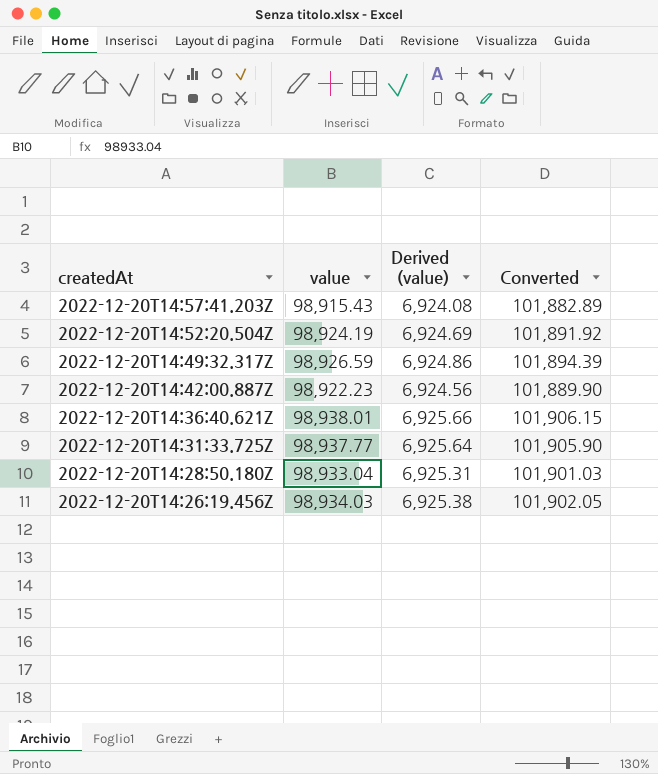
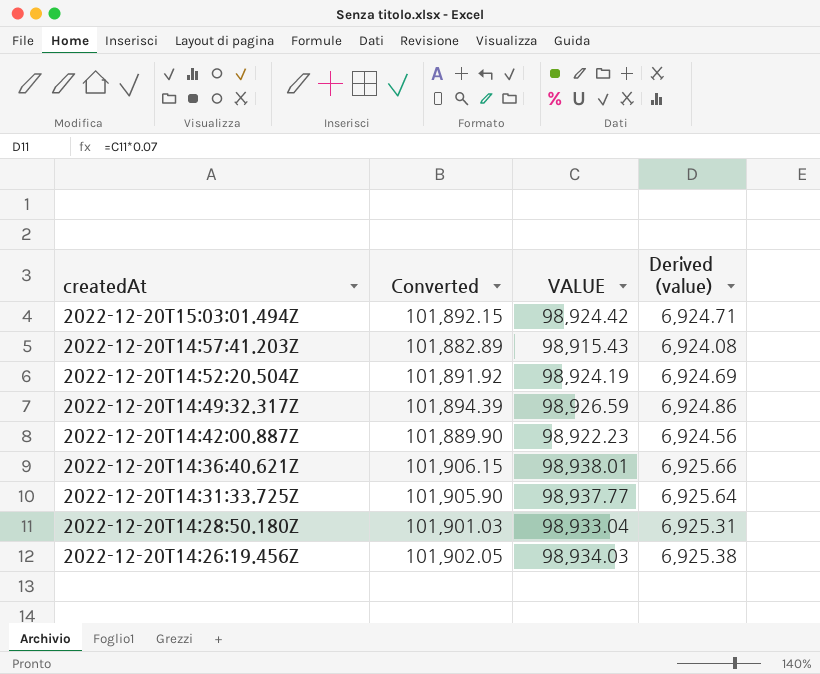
column Converted | position: 4 -> 2
column name: value -> VALUE
row 2022-12-20T15:03:01.494Z: none -> 101,892.15 | 98,924.42 | 6,924.71

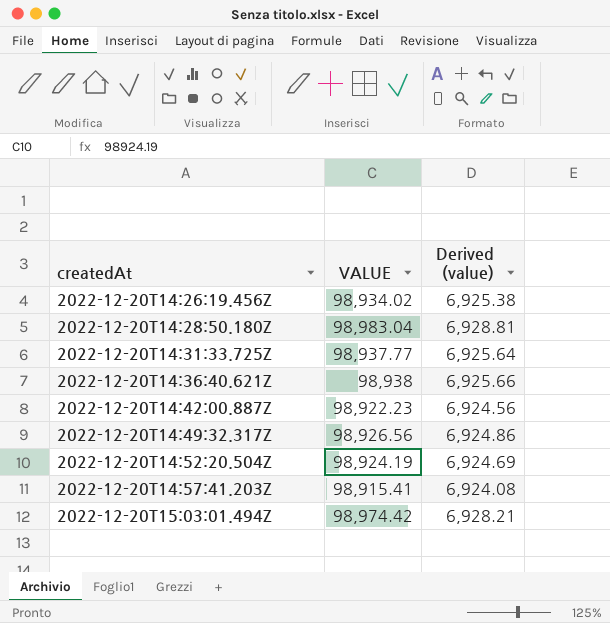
row order: createdAt descending -> createdAt ascending
column Converted | formula: [VALUE] * 1.03 -> none
2022-12-20T14:26:19.456Z | VALUE: 98,934.03 -> 98,934.02
2022-12-20T14:28:50.180Z | VALUE: 98,933.04 -> 98,983.04
2022-12-20T14:28:50.180Z | Derived (value): 6,925.31 -> 6,928.81
2022-12-20T14:36:40.621Z | VALUE: 98,938.01 -> 98,938
2022-12-20T14:49:32.317Z | VALUE: 98,926.59 -> 98,926.56
2022-12-20T14:57:41.203Z | VALUE: 98,915.43 -> 98,915.41
2022-12-20T15:03:01.494Z | VALUE: 98,924.42 -> 98,974.42
2022-12-20T15:03:01.494Z | Derived (value): 6,924.71 -> 6,928.21

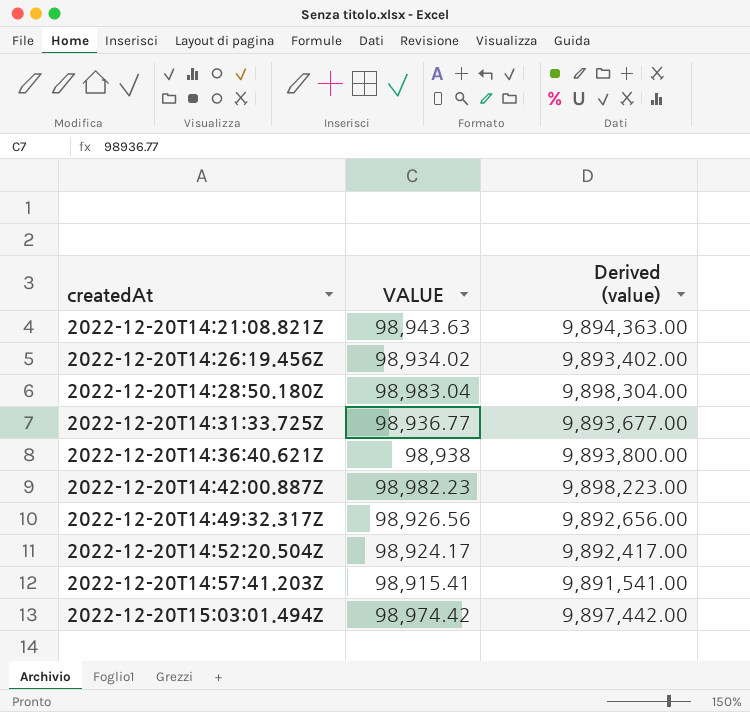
column Derived (value) | formula: [VALUE] * 0.07 -> [VALUE] * 100
row 2022-12-20T14:21:08.821Z: none -> 98,943.63 | 9,894,363.00
2022-12-20T14:31:33.725Z | VALUE: 98,937.77 -> 98,936.77
2022-12-20T14:42:00.887Z | VALUE: 98,922.23 -> 98,982.23
2022-12-20T14:52:20.504Z | VALUE: 98,924.19 -> 98,924.17

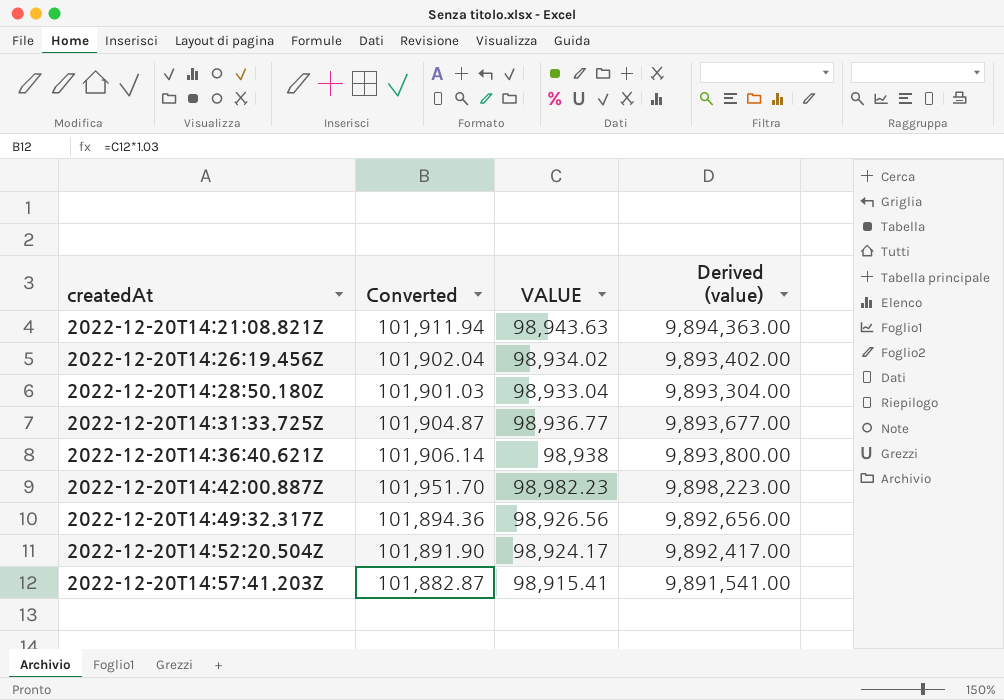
column Converted | formula: none -> [VALUE] * 1.03
row 2022-12-20T15:03:01.494Z: 98,974.42 | 9,897,442.00 -> none
2022-12-20T14:28:50.180Z | VALUE: 98,983.04 -> 98,933.04
2022-12-20T14:28:50.180Z | Derived (value): 9,898,304.00 -> 9,893,304.00

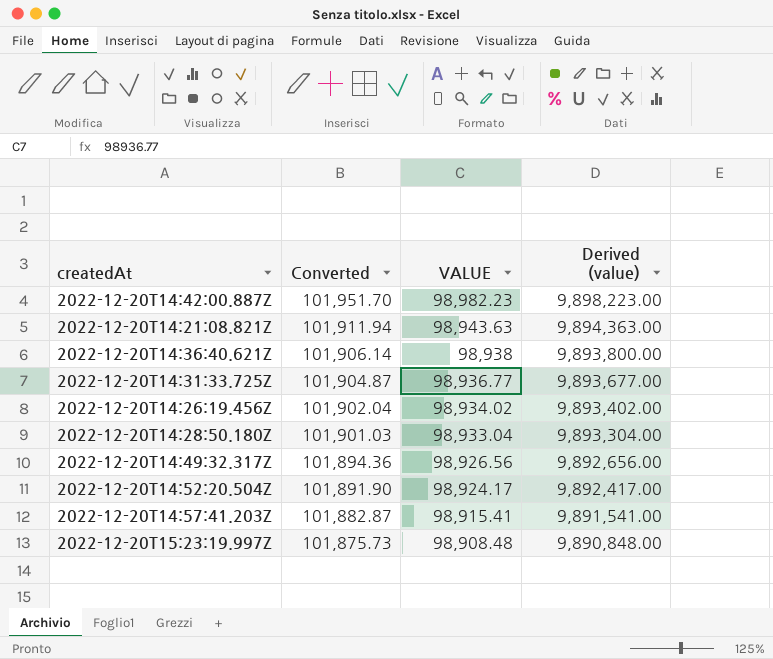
row order: createdAt ascending -> Converted descending
row 2022-12-20T15:23:19.997Z: none -> 101,875.73 | 98,908.48 | 9,890,848.00

